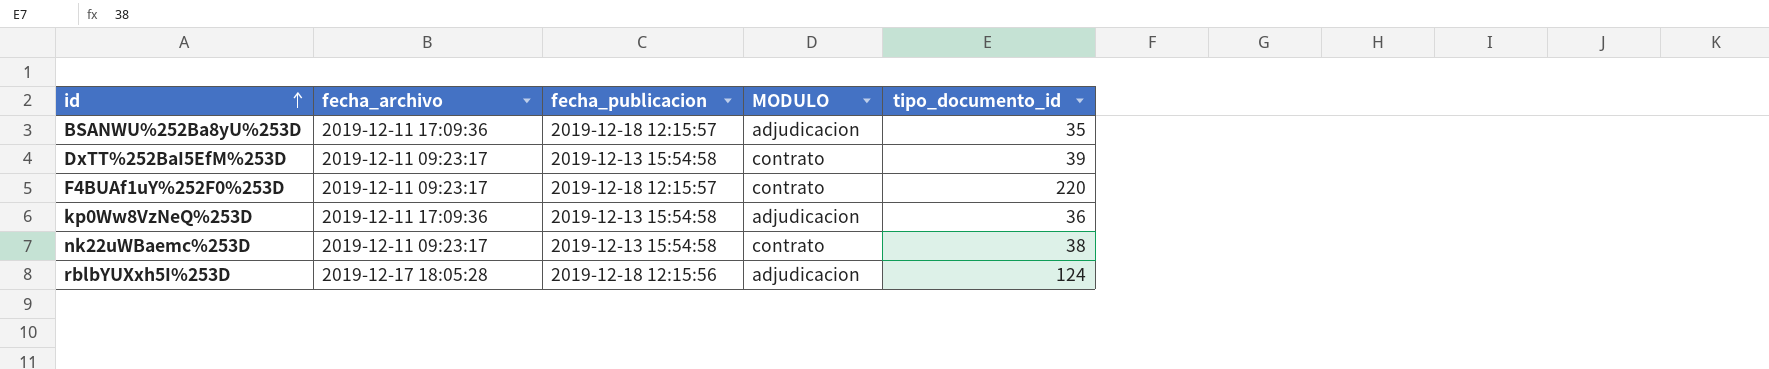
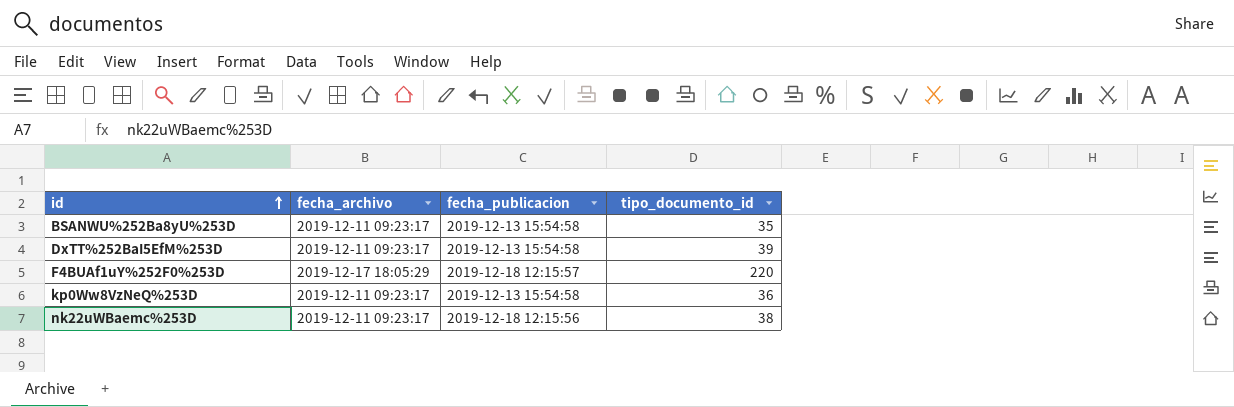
column MODULO | position: 4 -> none
row rblbYUXxh5I%253D: 2019-12-17 18:05:28 | 2019-12-18 12:15:56 | adjudicacion | 124 -> none
BSANWU%252Ba8yU%253D | fecha_archivo: 2019-12-11 17:09:36 -> 2019-12-11 09:23:17
BSANWU%252Ba8yU%253D | fecha_publicacion: 2019-12-18 12:15:57 -> 2019-12-13 15:54:58
F4BUAf1uY%252F0%253D | fecha_archivo: 2019-12-11 09:23:17 -> 2019-12-17 18:05:29
kp0Ww8VzNeQ%253D | fecha_archivo: 2019-12-11 17:09:36 -> 2019-12-11 09:23:17
nk22uWBaemc%253D | fecha_publicacion: 2019-12-13 15:54:58 -> 2019-12-18 12:15:56

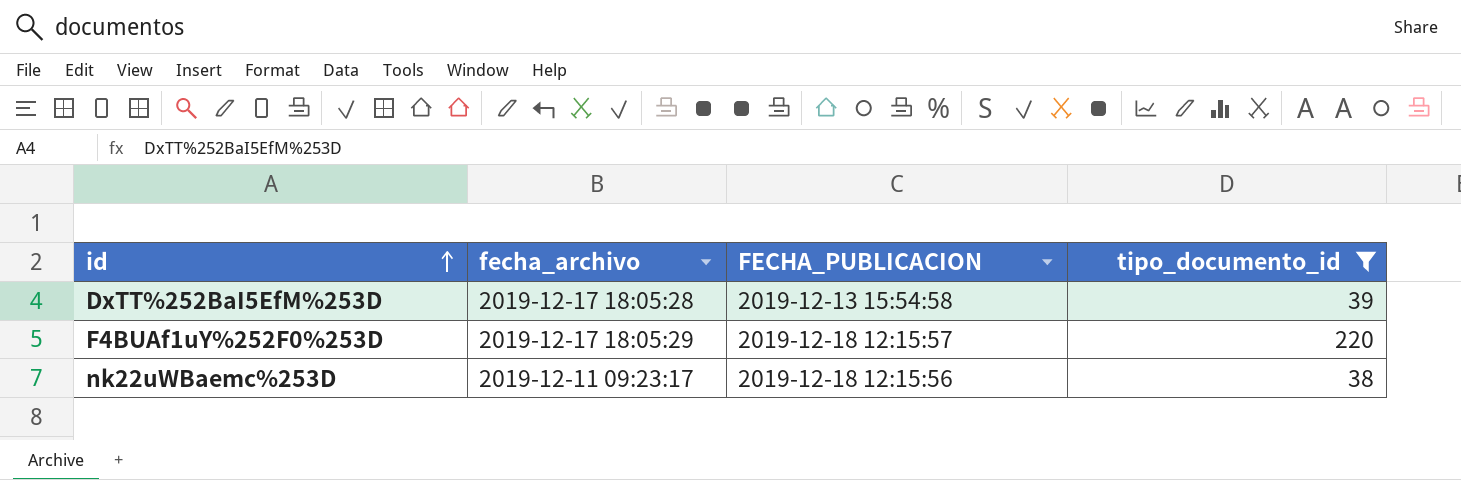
filter: none -> tipo_documento_id >= 38
column name: fecha_publicacion -> FECHA_PUBLICACION
DxTT%252BaI5EfM%253D | fecha_archivo: 2019-12-11 09:23:17 -> 2019-12-17 18:05:28

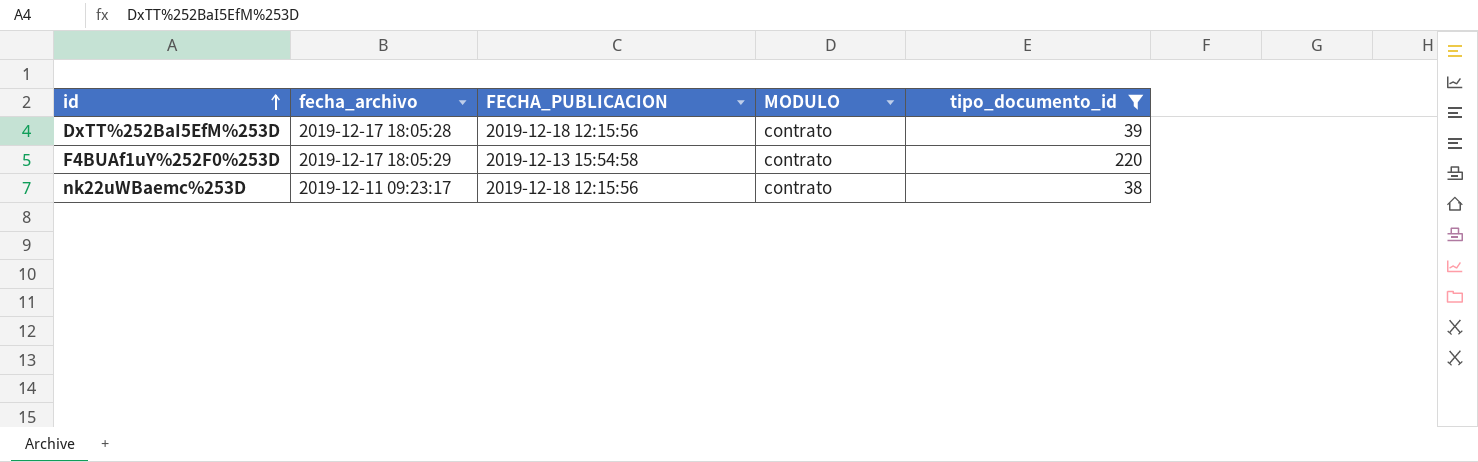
column MODULO | position: none -> 4
DxTT%252BaI5EfM%253D | FECHA_PUBLICACION: 2019-12-13 15:54:58 -> 2019-12-18 12:15:56
F4BUAf1uY%252F0%253D | FECHA_PUBLICACION: 2019-12-18 12:15:57 -> 2019-12-13 15:54:58

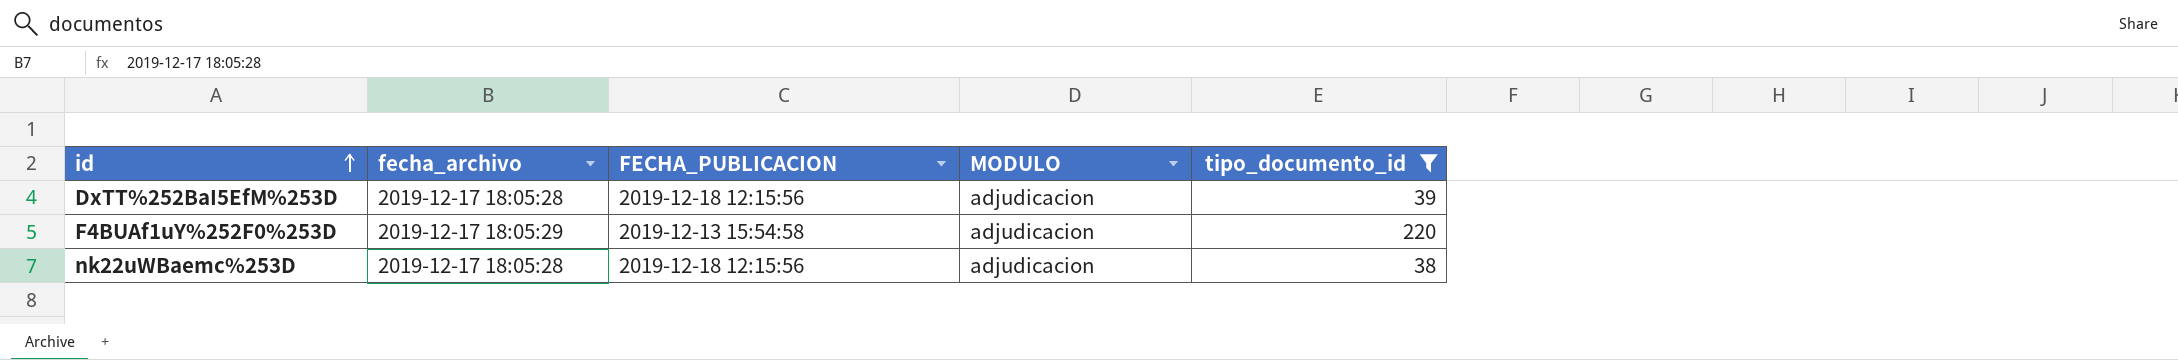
DxTT%252BaI5EfM%253D | MODULO: contrato -> adjudicacion
F4BUAf1uY%252F0%253D | MODULO: contrato -> adjudicacion
nk22uWBaemc%253D | fecha_archivo: 2019-12-11 09:23:17 -> 2019-12-17 18:05:28
nk22uWBaemc%253D | MODULO: contrato -> adjudicacion

